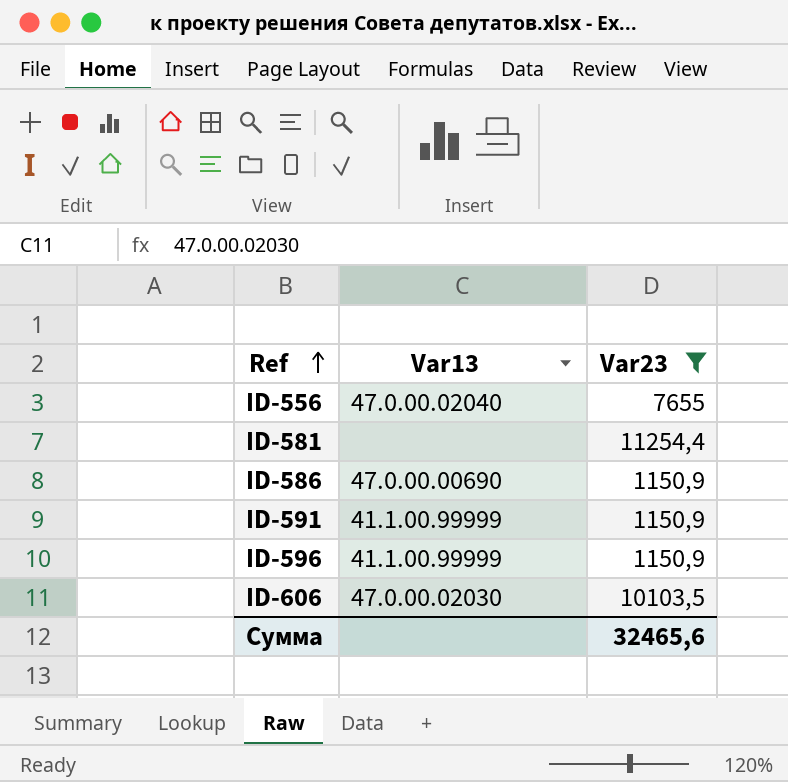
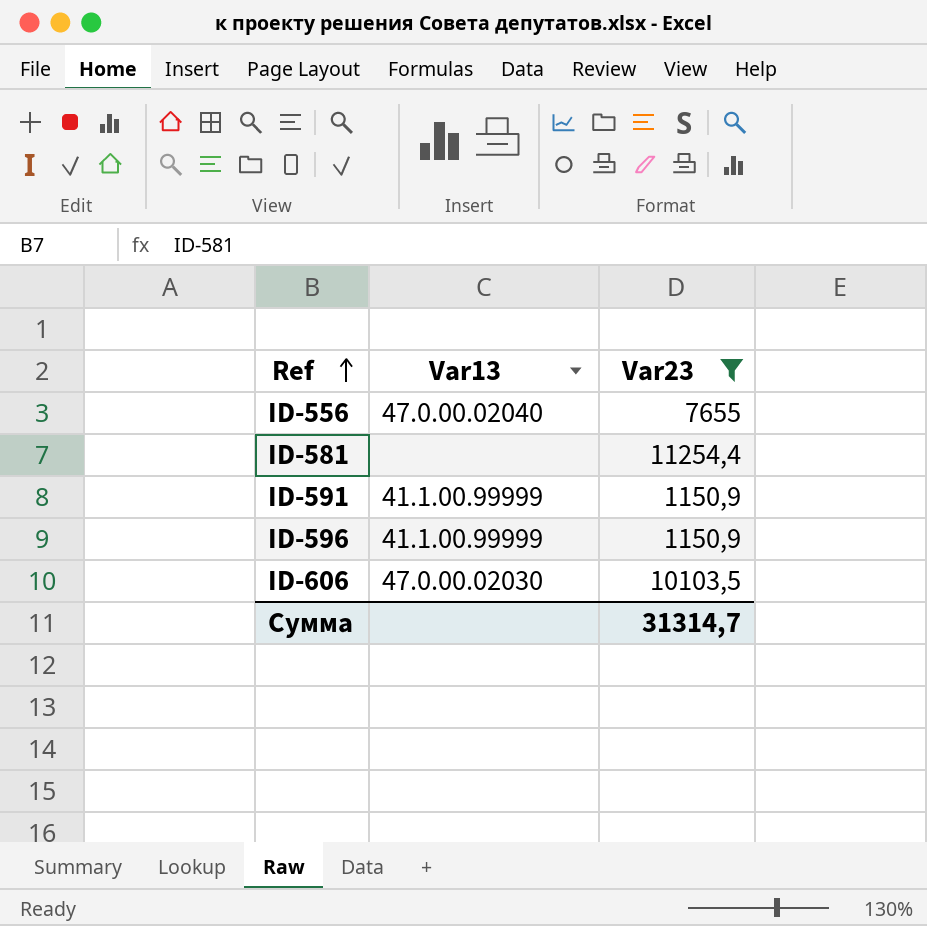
row ID-586: 47.0.00.00690 | 1150,9 -> none
Сумма | Var23: 32465,6 -> 31314,7

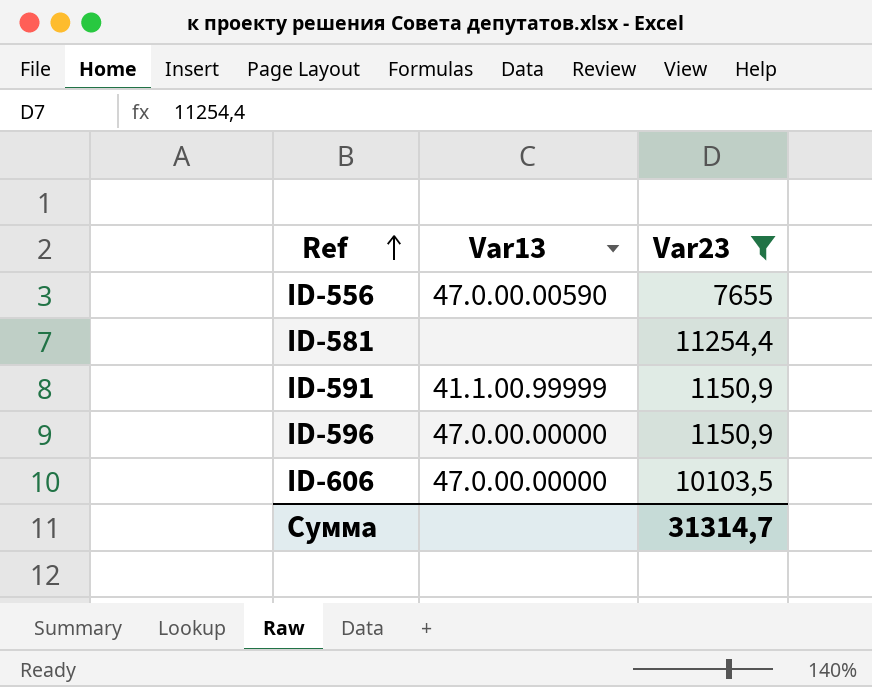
ID-556 | Var13: 47.0.00.02040 -> 47.0.00.00590
ID-596 | Var13: 41.1.00.99999 -> 47.0.00.00000
ID-606 | Var13: 47.0.00.02030 -> 47.0.00.00000

